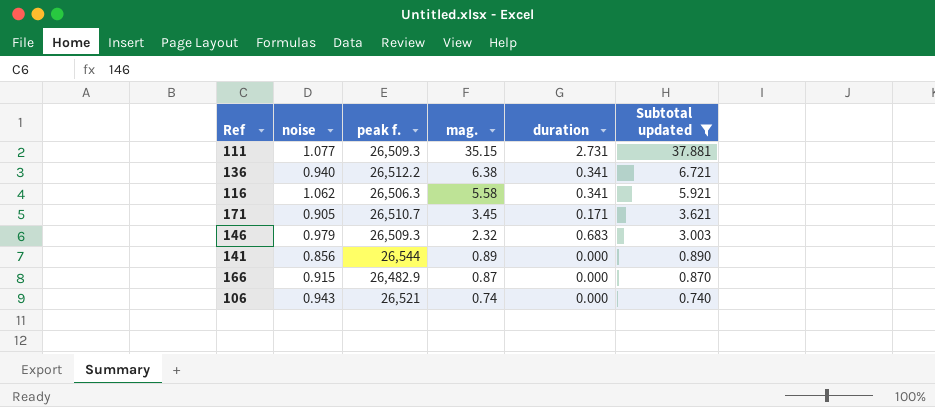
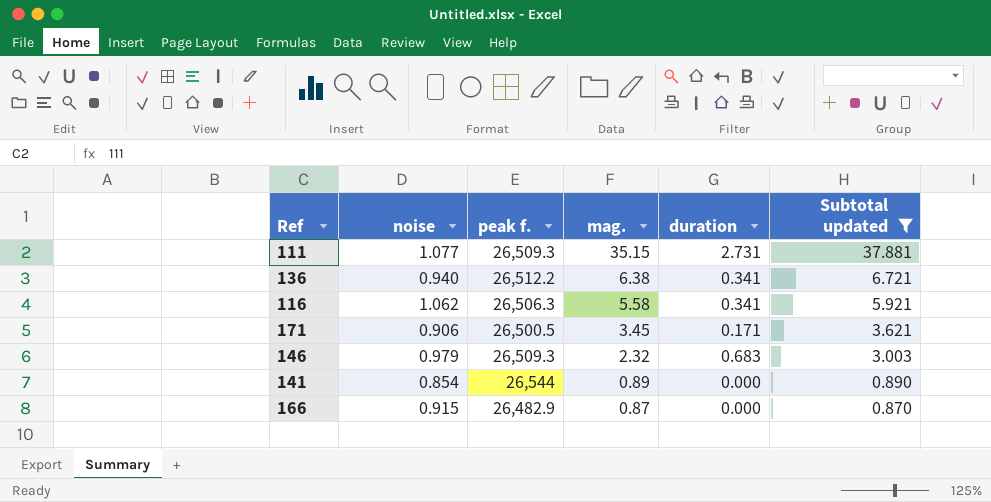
row 106: 0.943 | 26,521 | 0.74 | 0.000 | 0.740 -> none
171 | noise: 0.905 -> 0.906
171 | peak f.: 26,510.7 -> 26,500.5
141 | noise: 0.856 -> 0.854

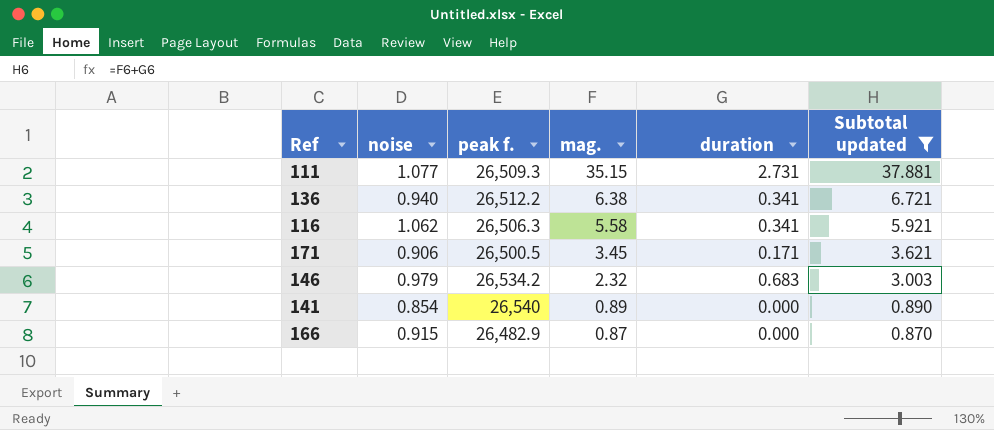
146 | peak f.: 26,509.3 -> 26,534.2
141 | peak f.: 26,544 -> 26,540

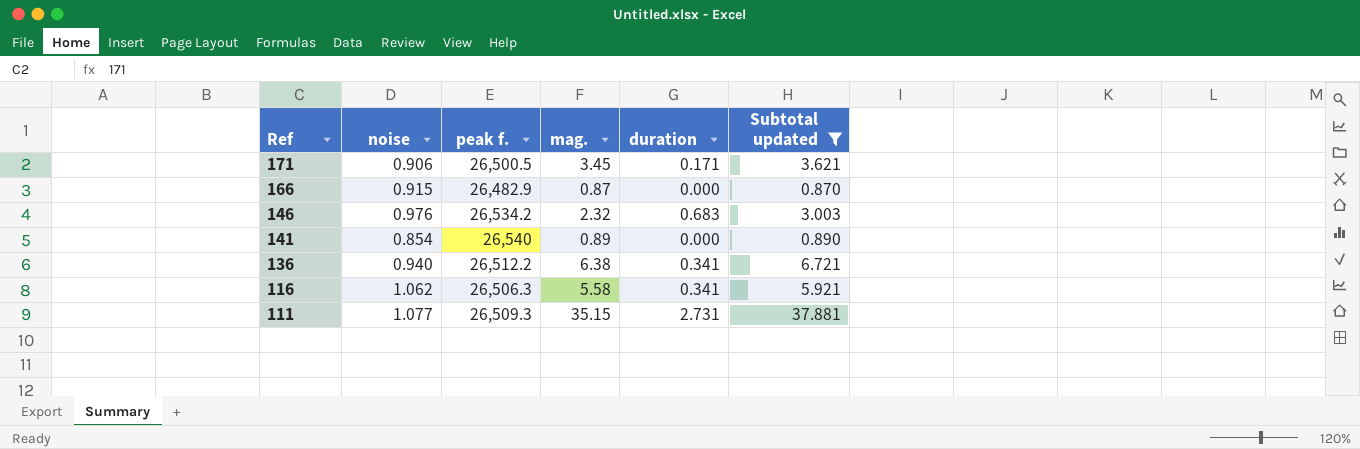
row order: mag. descending -> Ref descending
146 | noise: 0.979 -> 0.976

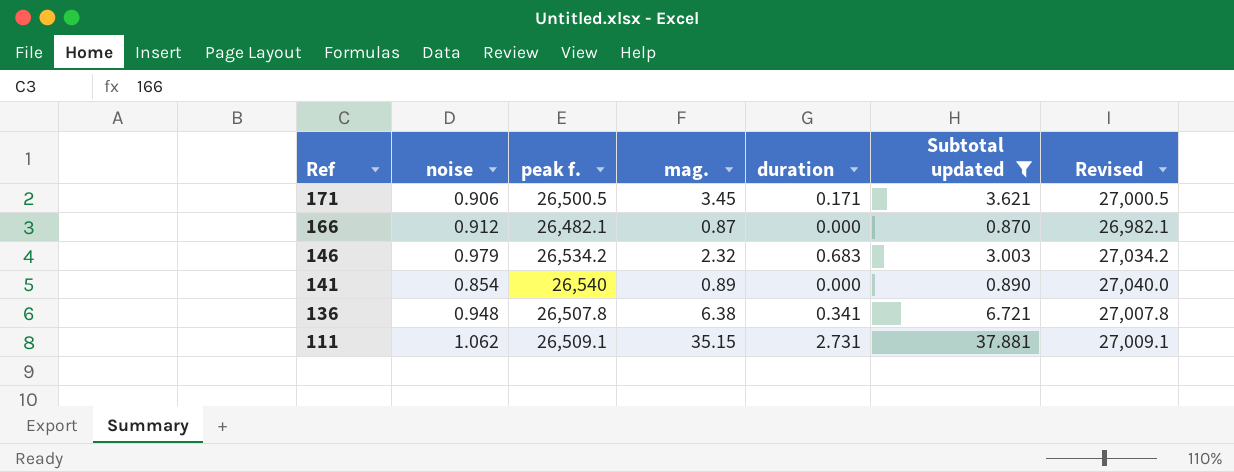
column Revised | formula: none -> [peak f.] + 500
row 116: 1.062 | 26,506.3 | 5.58 | 0.341 | 5.921 -> none
166 | noise: 0.915 -> 0.912
166 | peak f.: 26,482.9 -> 26,482.1
146 | noise: 0.976 -> 0.979
136 | noise: 0.940 -> 0.948
136 | peak f.: 26,512.2 -> 26,507.8
111 | noise: 1.077 -> 1.062
111 | peak f.: 26,509.3 -> 26,509.1

